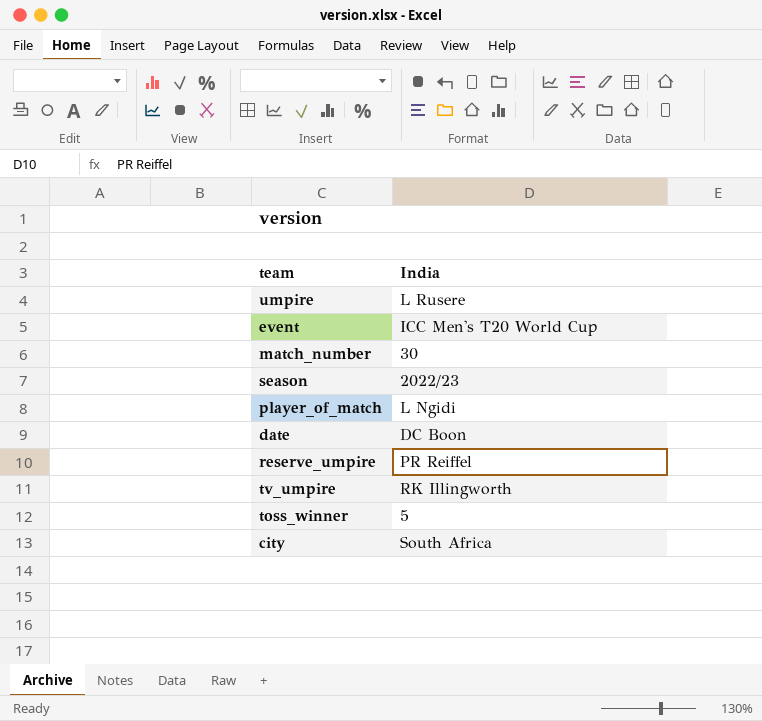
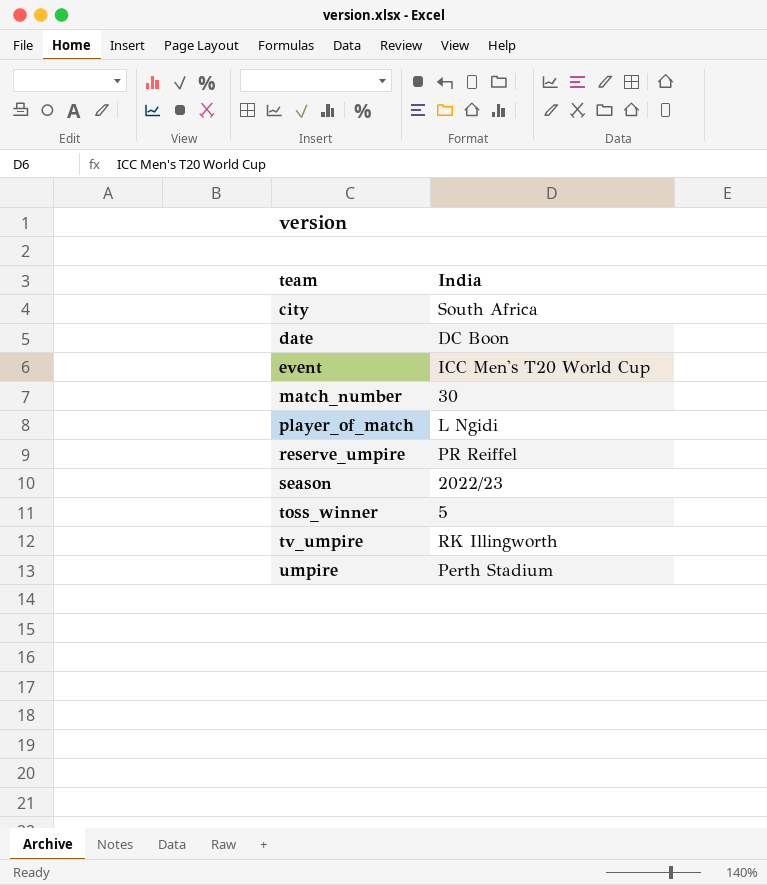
row order: none -> team ascending
umpire | India: L Rusere -> Perth Stadium

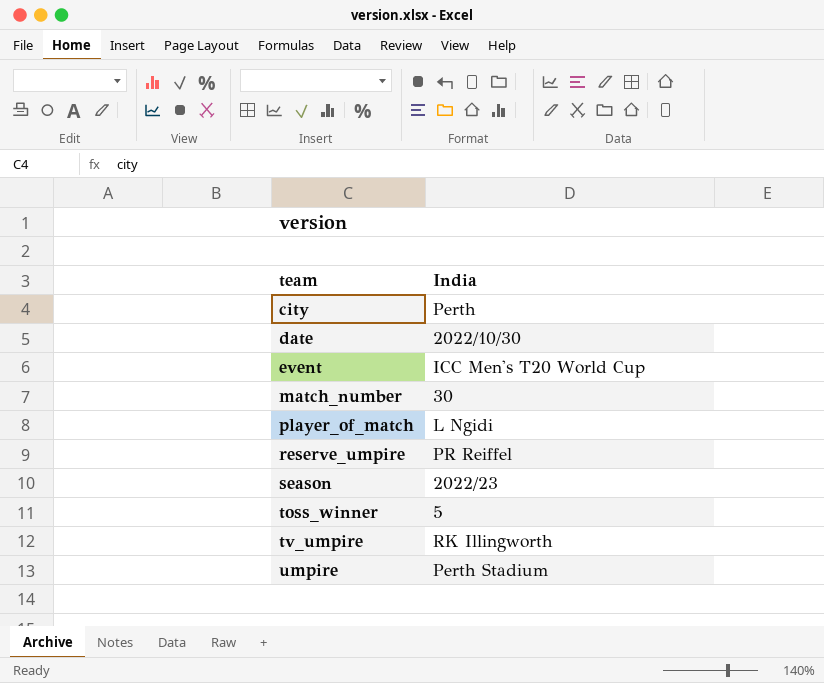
city | India: South Africa -> Perth
date | India: DC Boon -> 2022/10/30

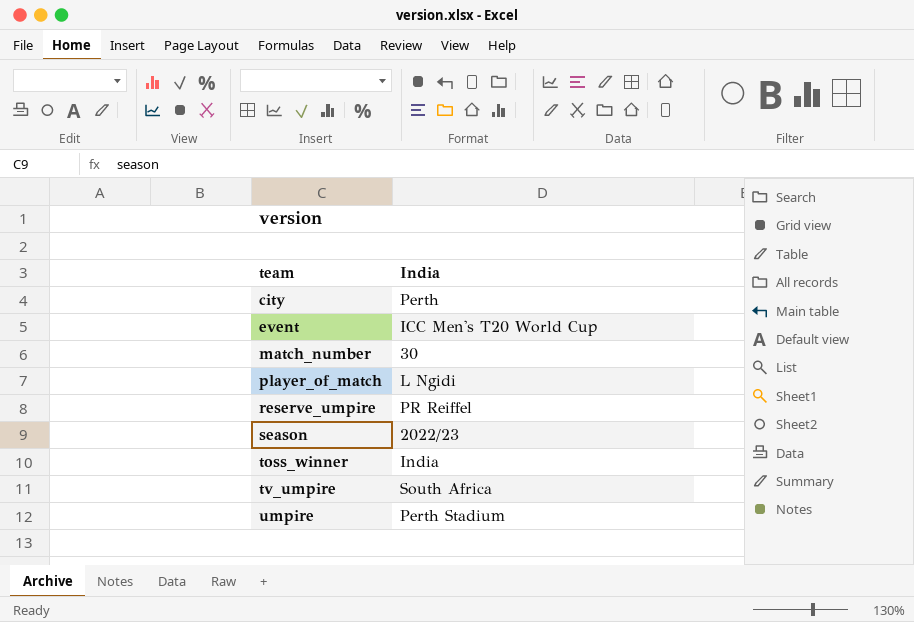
row date: 2022/10/30 -> none
toss_winner | India: 5 -> India
tv_umpire | India: RK Illingworth -> South Africa

